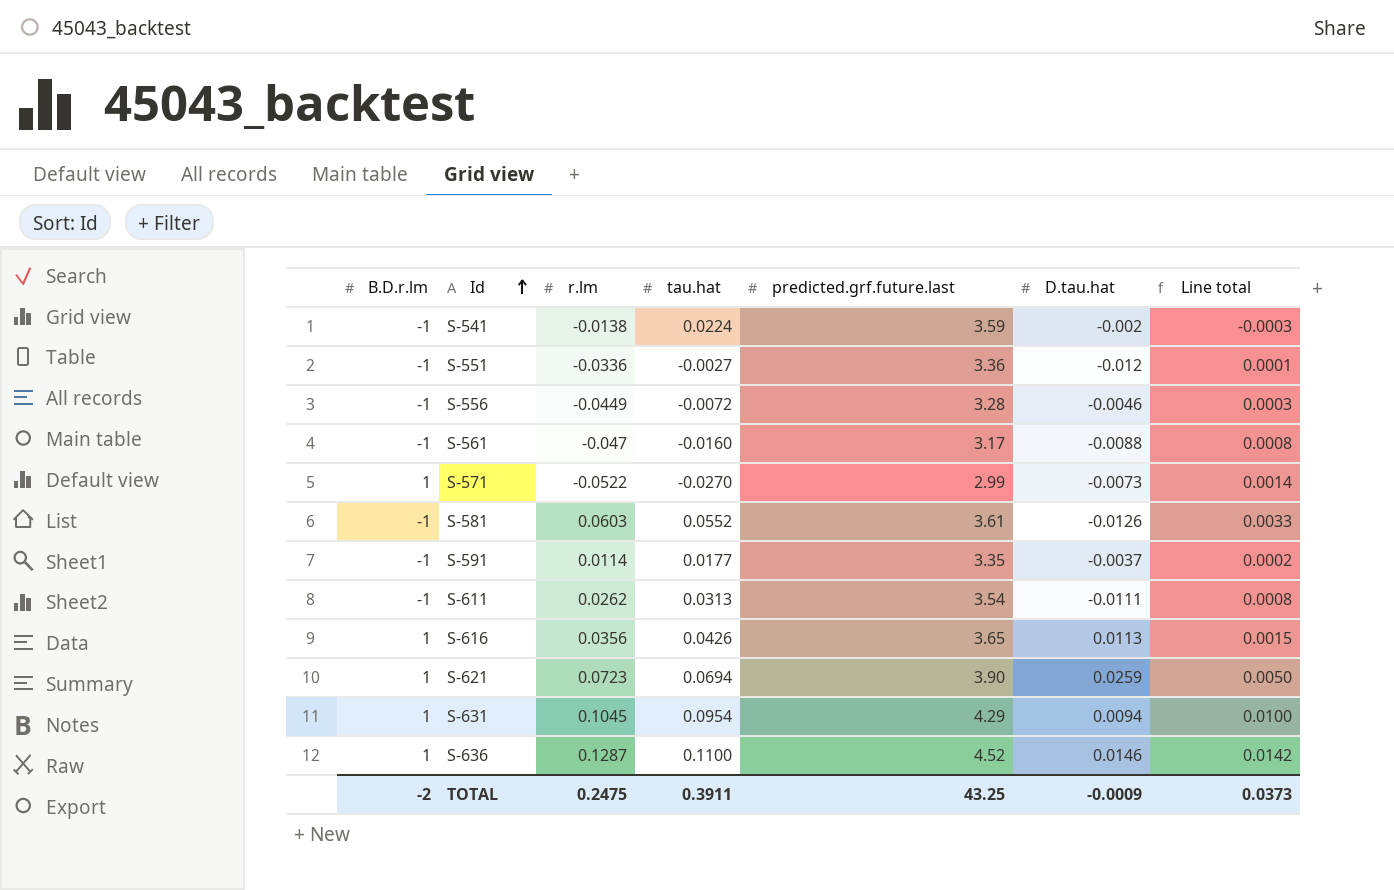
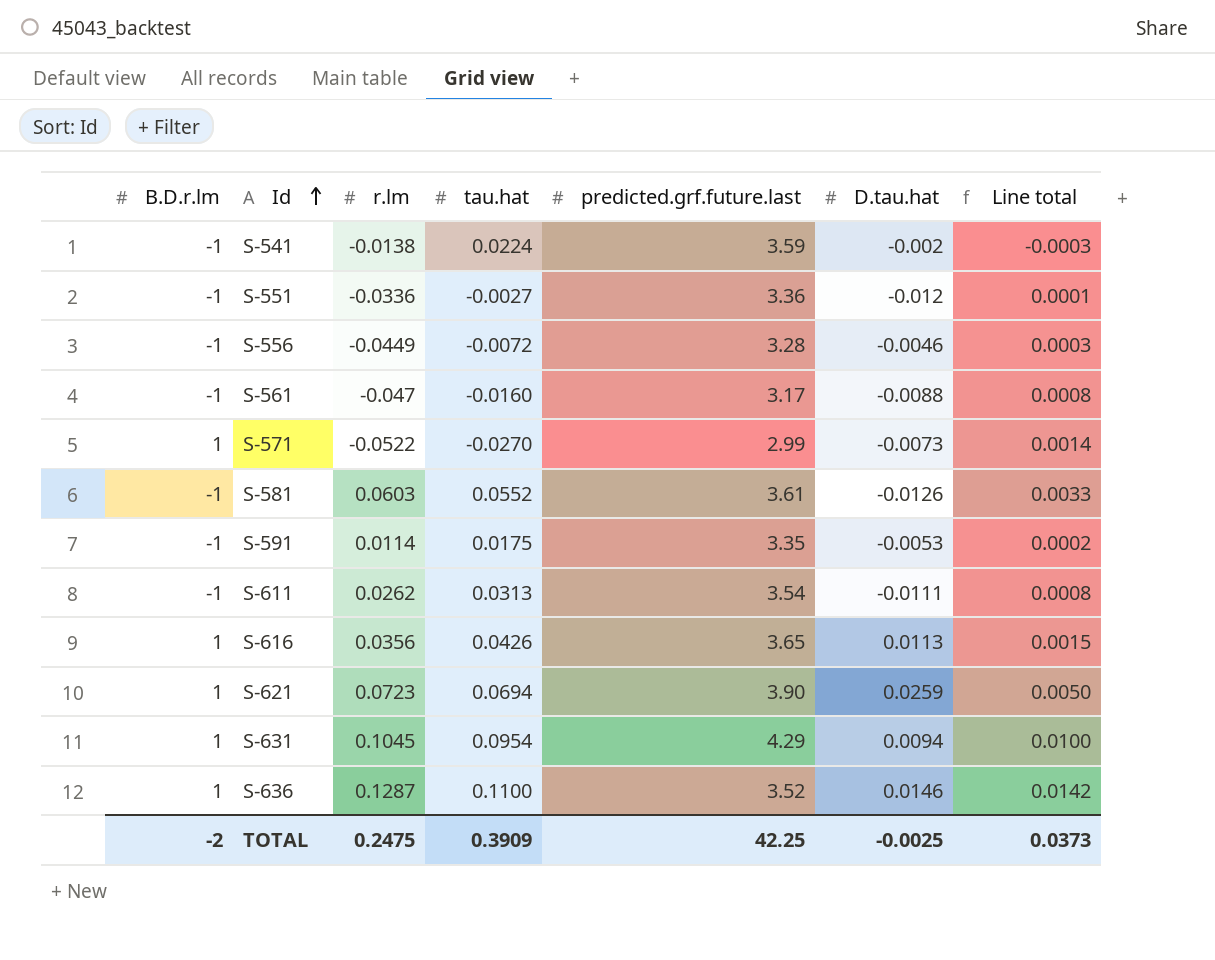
S-591 | tau.hat: 0.0177 -> 0.0175
S-591 | D.tau.hat: -0.0037 -> -0.0053
S-636 | predicted.grf.future.last: 4.52 -> 3.52
TOTAL | tau.hat: 0.3911 -> 0.3909
TOTAL | predicted.grf.future.last: 43.25 -> 42.25
TOTAL | D.tau.hat: -0.0009 -> -0.0025

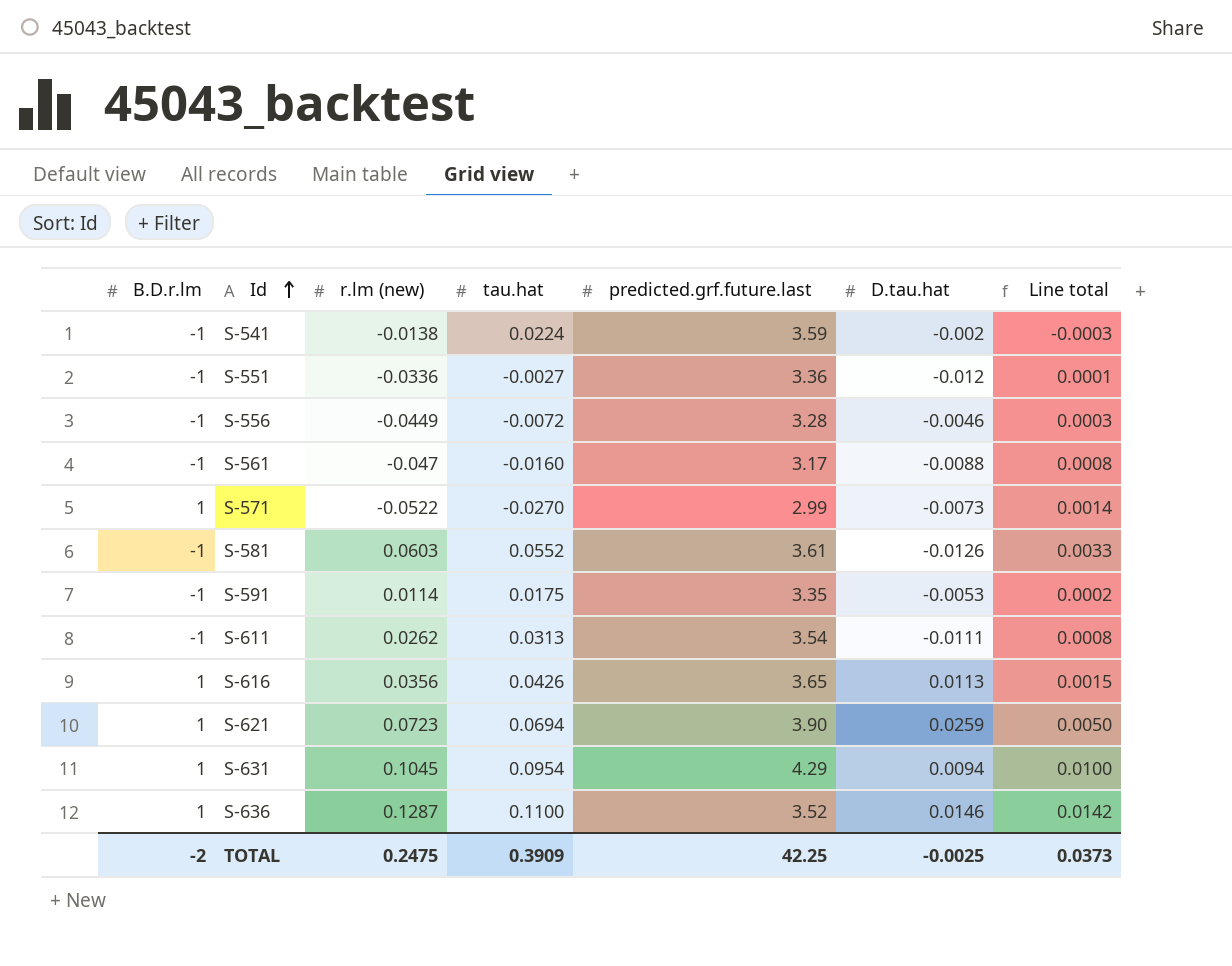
column name: r.lm -> r.lm (new)

